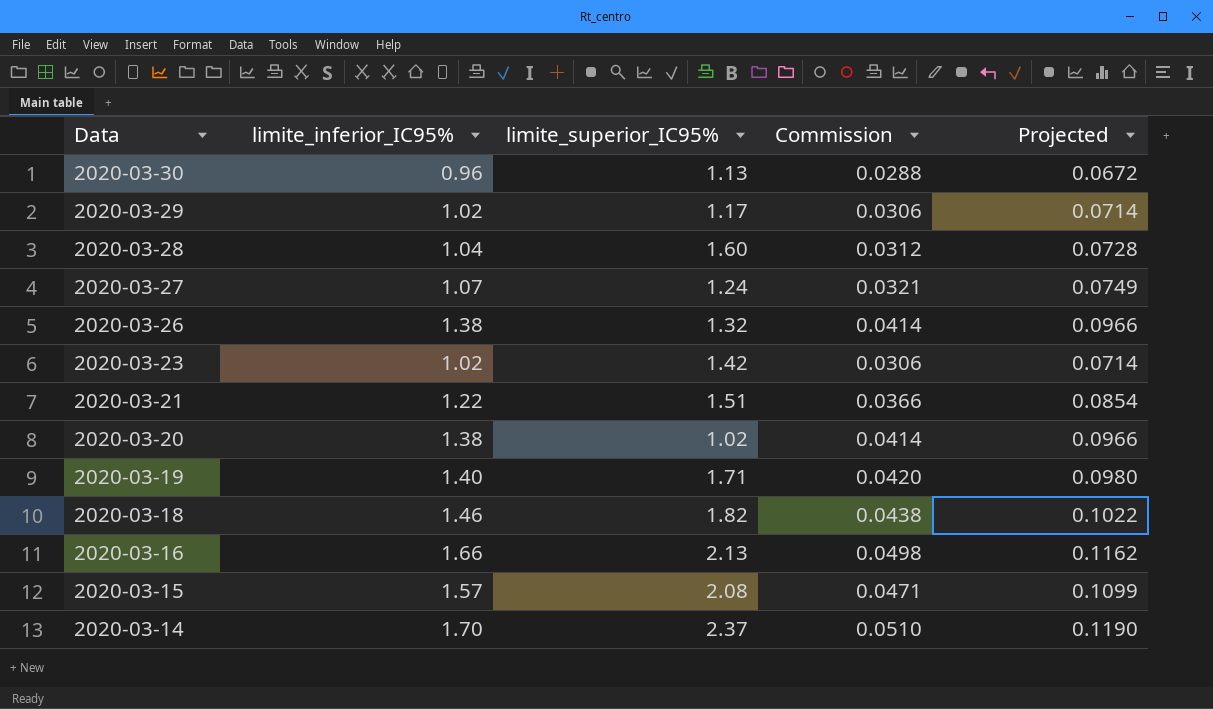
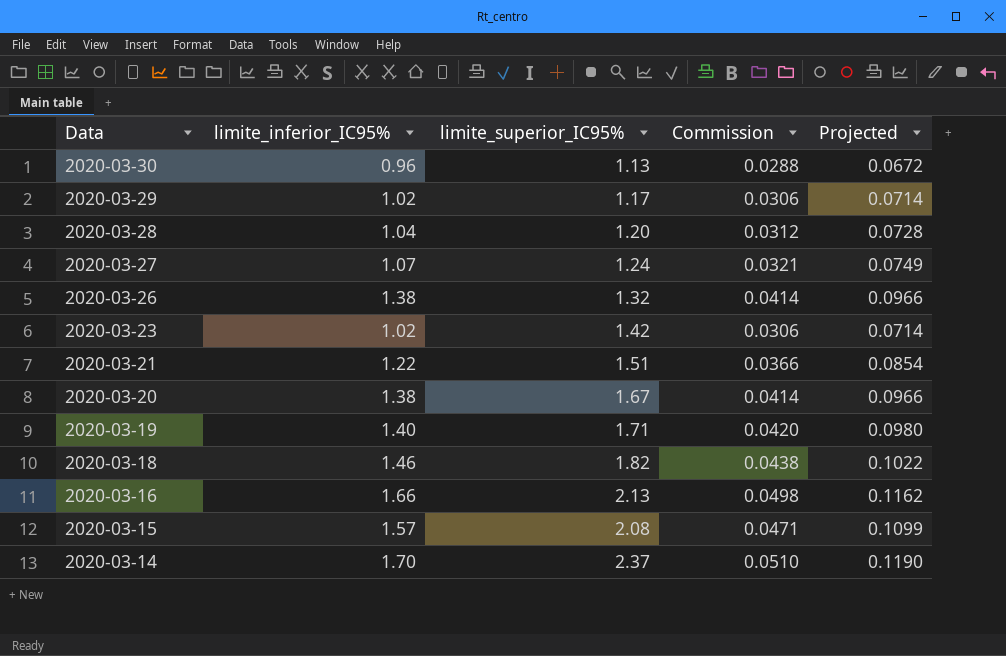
2020-03-28 | limite_superior_IC95%: 1.60 -> 1.20
2020-03-20 | limite_superior_IC95%: 1.02 -> 1.67

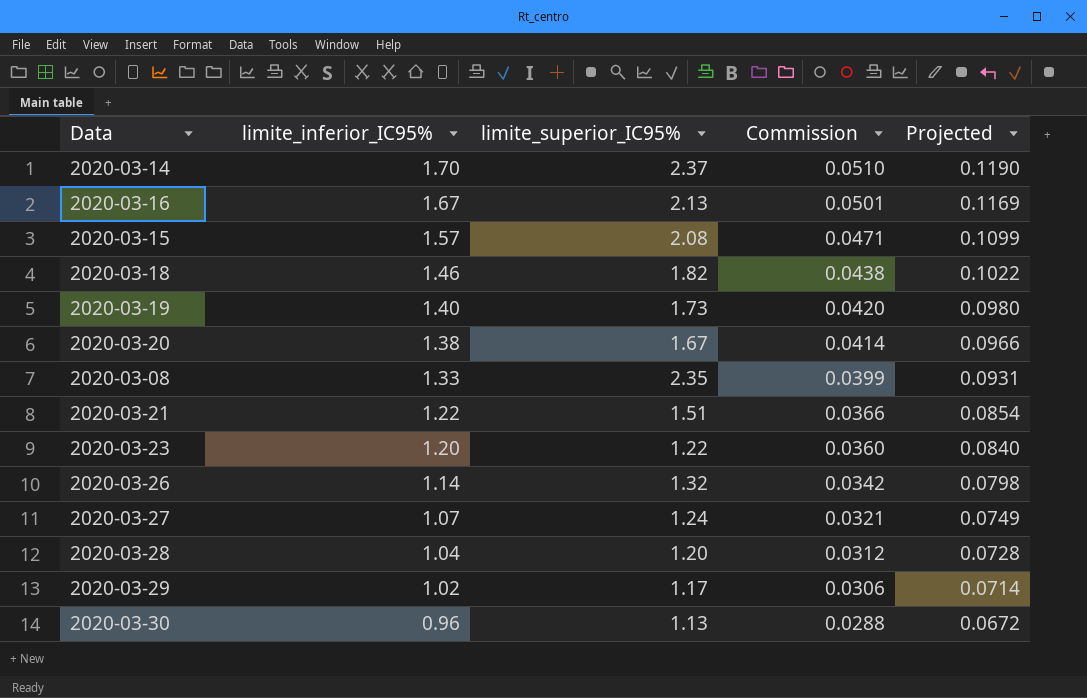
row order: Data descending -> limite_inferior_IC95% descending
2020-03-16 | limite_inferior_IC95%: 1.66 -> 1.67
2020-03-16 | Commission: 0.0498 -> 0.0501
2020-03-16 | Projected: 0.1162 -> 0.1169
2020-03-19 | limite_superior_IC95%: 1.71 -> 1.73
row 2020-03-08: none -> 1.33 | 2.35 | 0.0399 | 0.0931
2020-03-23 | limite_inferior_IC95%: 1.02 -> 1.20
2020-03-23 | limite_superior_IC95%: 1.42 -> 1.22
2020-03-23 | Commission: 0.0306 -> 0.0360
2020-03-23 | Projected: 0.0714 -> 0.0840
2020-03-26 | limite_inferior_IC95%: 1.38 -> 1.14
2020-03-26 | Commission: 0.0414 -> 0.0342
2020-03-26 | Projected: 0.0966 -> 0.0798

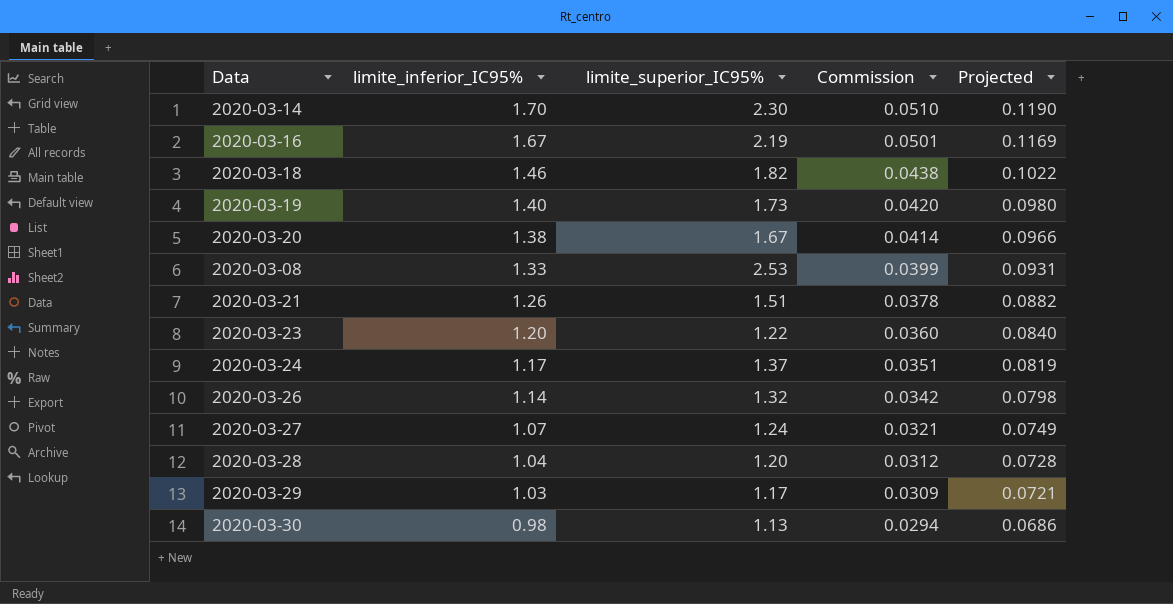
row 2020-03-15: 1.57 | 2.08 | 0.0471 | 0.1099 -> none
2020-03-14 | limite_superior_IC95%: 2.37 -> 2.30
2020-03-16 | limite_superior_IC95%: 2.13 -> 2.19
2020-03-08 | limite_superior_IC95%: 2.35 -> 2.53
2020-03-21 | limite_inferior_IC95%: 1.22 -> 1.26
2020-03-21 | Commission: 0.0366 -> 0.0378
2020-03-21 | Projected: 0.0854 -> 0.0882
row 2020-03-24: none -> 1.17 | 1.37 | 0.0351 | 0.0819
2020-03-29 | limite_inferior_IC95%: 1.02 -> 1.03
2020-03-29 | Commission: 0.0306 -> 0.0309
2020-03-29 | Projected: 0.0714 -> 0.0721
2020-03-30 | limite_inferior_IC95%: 0.96 -> 0.98
2020-03-30 | Commission: 0.0288 -> 0.0294
2020-03-30 | Projected: 0.0672 -> 0.0686

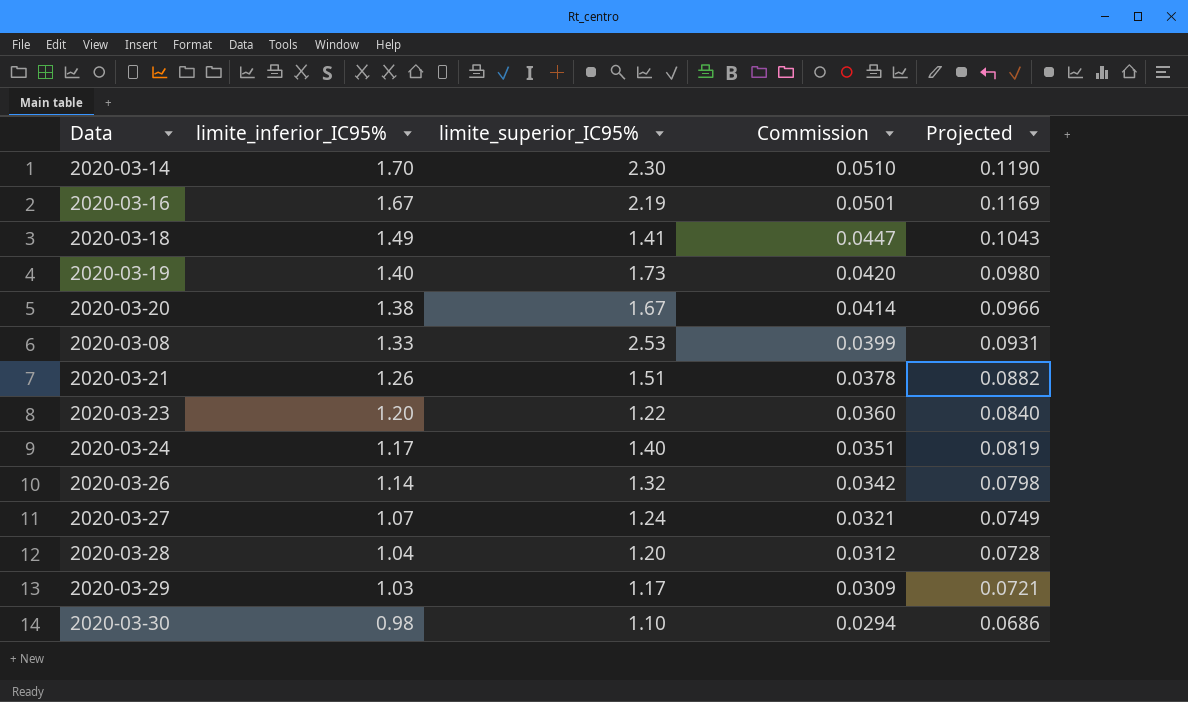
2020-03-18 | limite_inferior_IC95%: 1.46 -> 1.49
2020-03-18 | limite_superior_IC95%: 1.82 -> 1.41
2020-03-18 | Commission: 0.0438 -> 0.0447
2020-03-18 | Projected: 0.1022 -> 0.1043
2020-03-24 | limite_superior_IC95%: 1.37 -> 1.40
2020-03-30 | limite_superior_IC95%: 1.13 -> 1.10

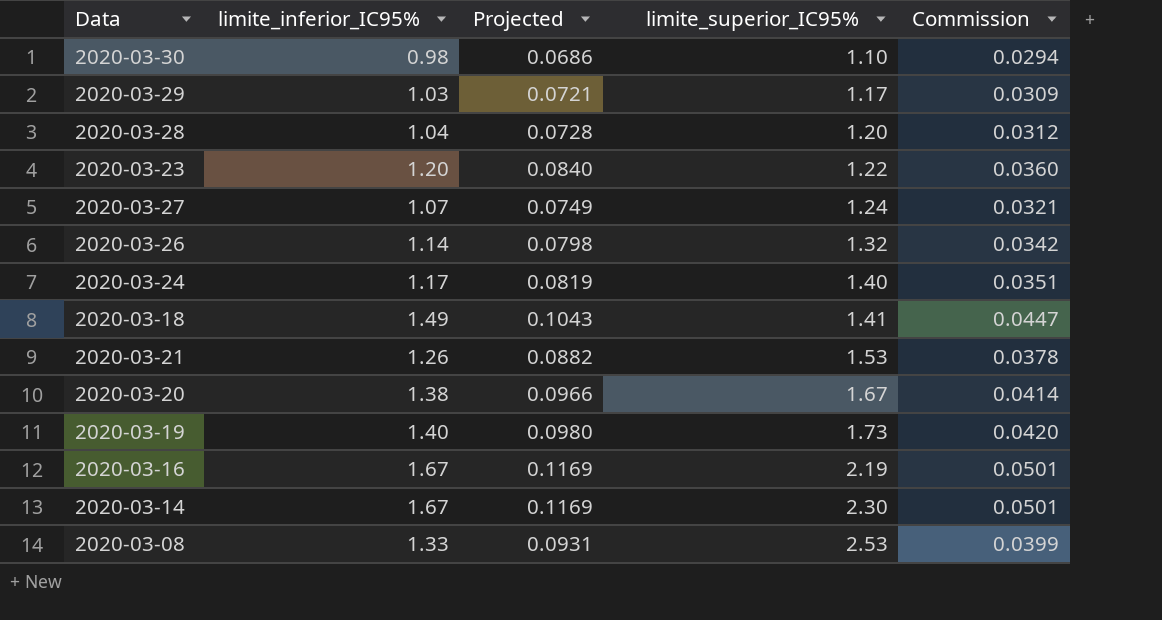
row order: limite_inferior_IC95% descending -> limite_superior_IC95% ascending
column Projected | position: 5 -> 3
2020-03-21 | limite_superior_IC95%: 1.51 -> 1.53
2020-03-14 | limite_inferior_IC95%: 1.70 -> 1.67
2020-03-14 | Projected: 0.1190 -> 0.1169
2020-03-14 | Commission: 0.0510 -> 0.0501

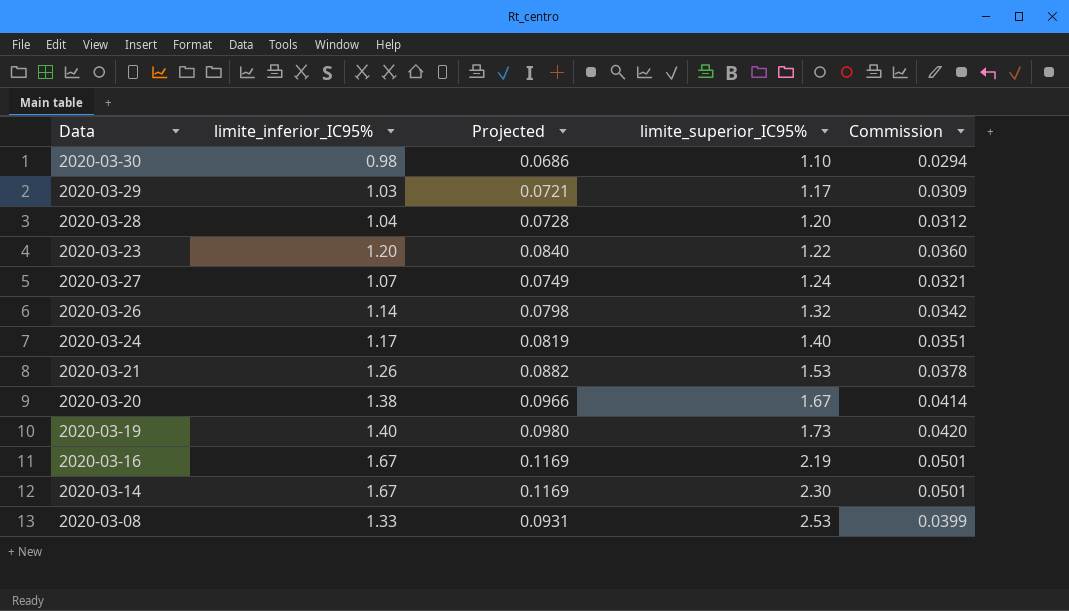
row 2020-03-18: 1.49 | 0.1043 | 1.41 | 0.0447 -> none

